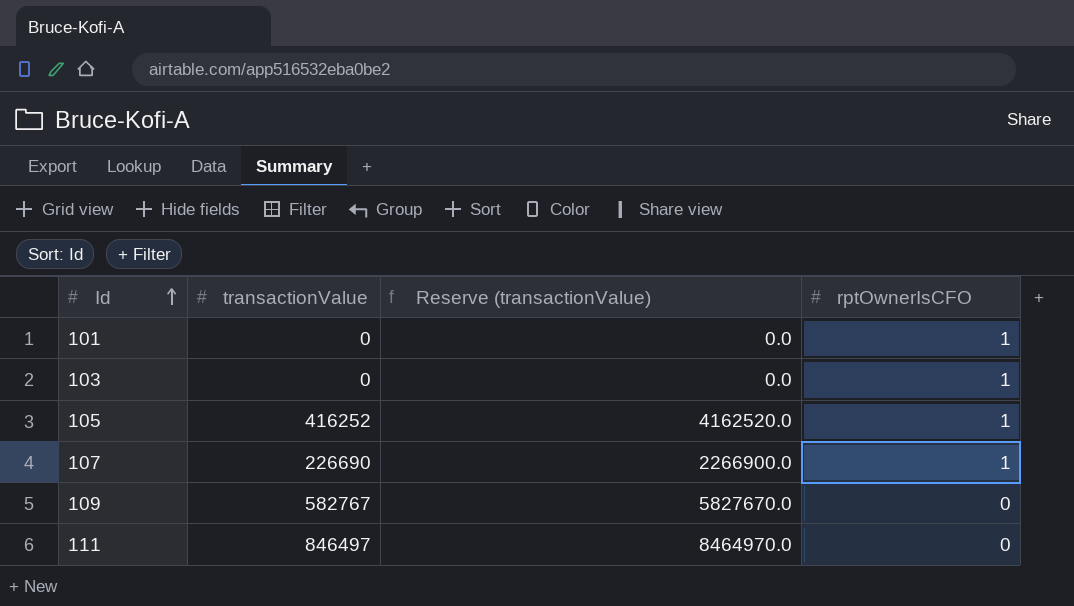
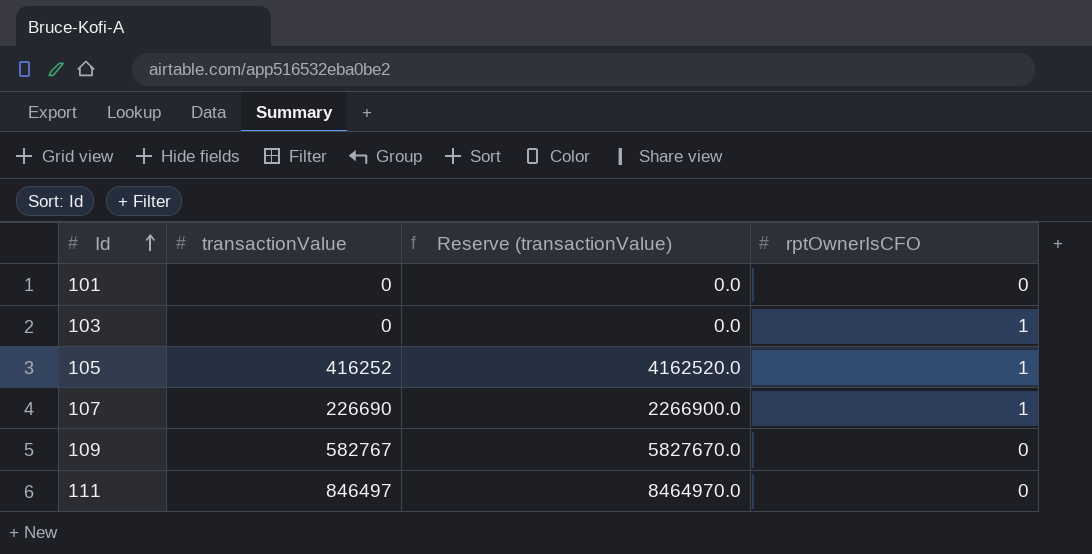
101 | rptOwnerIsCFO: 1 -> 0

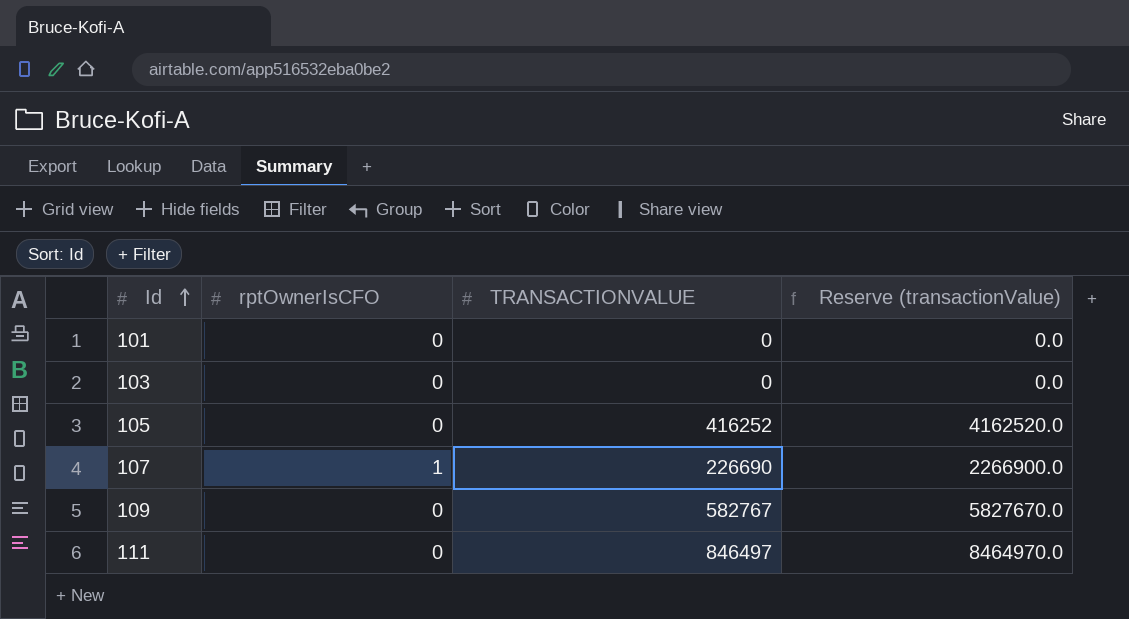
column rptOwnerIsCFO | position: 4 -> 2
column name: transactionValue -> TRANSACTIONVALUE
103 | rptOwnerIsCFO: 1 -> 0
105 | rptOwnerIsCFO: 1 -> 0

